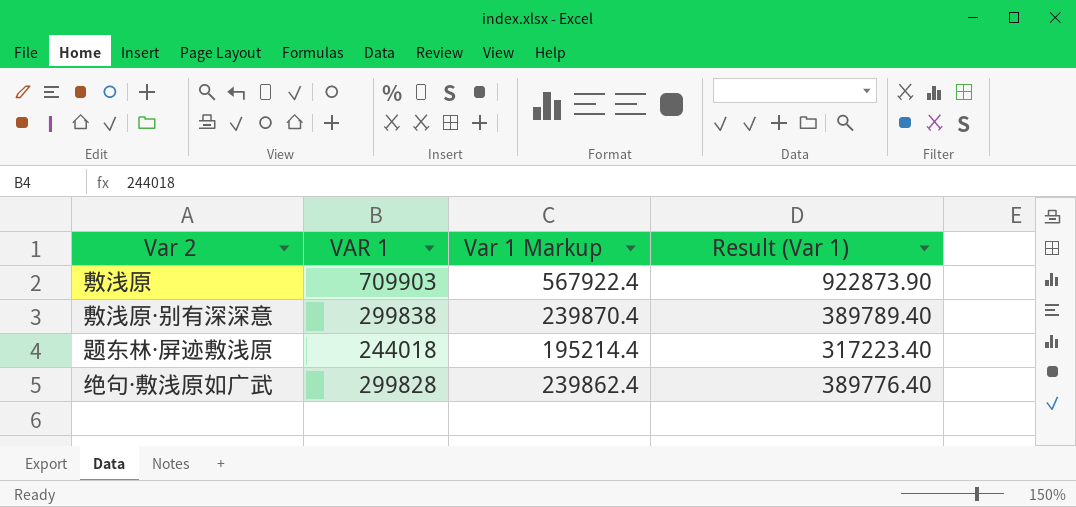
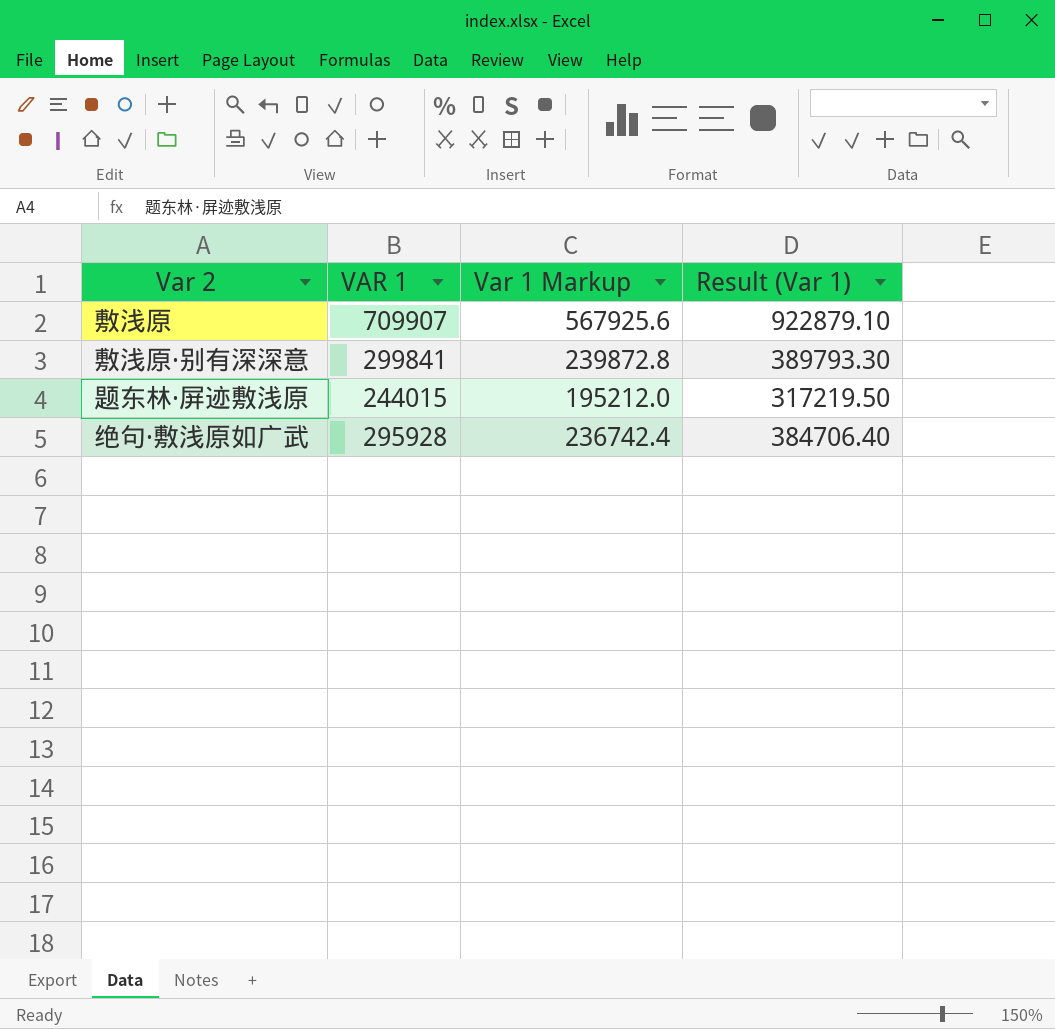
敷浅原 | VAR 1: 709903 -> 709907
敷浅原 | Var 1 Markup: 567922.4 -> 567925.6
敷浅原 | Result (Var 1): 922873.90 -> 922879.10
敷浅原·别有深深意 | VAR 1: 299838 -> 299841
敷浅原·别有深深意 | Var 1 Markup: 239870.4 -> 239872.8
敷浅原·别有深深意 | Result (Var 1): 389789.40 -> 389793.30
题东林·屏迹敷浅原 | VAR 1: 244018 -> 244015
题东林·屏迹敷浅原 | Var 1 Markup: 195214.4 -> 195212.0
题东林·屏迹敷浅原 | Result (Var 1): 317223.40 -> 317219.50
绝句·敷浅原如广武 | VAR 1: 299828 -> 295928
绝句·敷浅原如广武 | Var 1 Markup: 239862.4 -> 236742.4
绝句·敷浅原如广武 | Result (Var 1): 389776.40 -> 384706.40

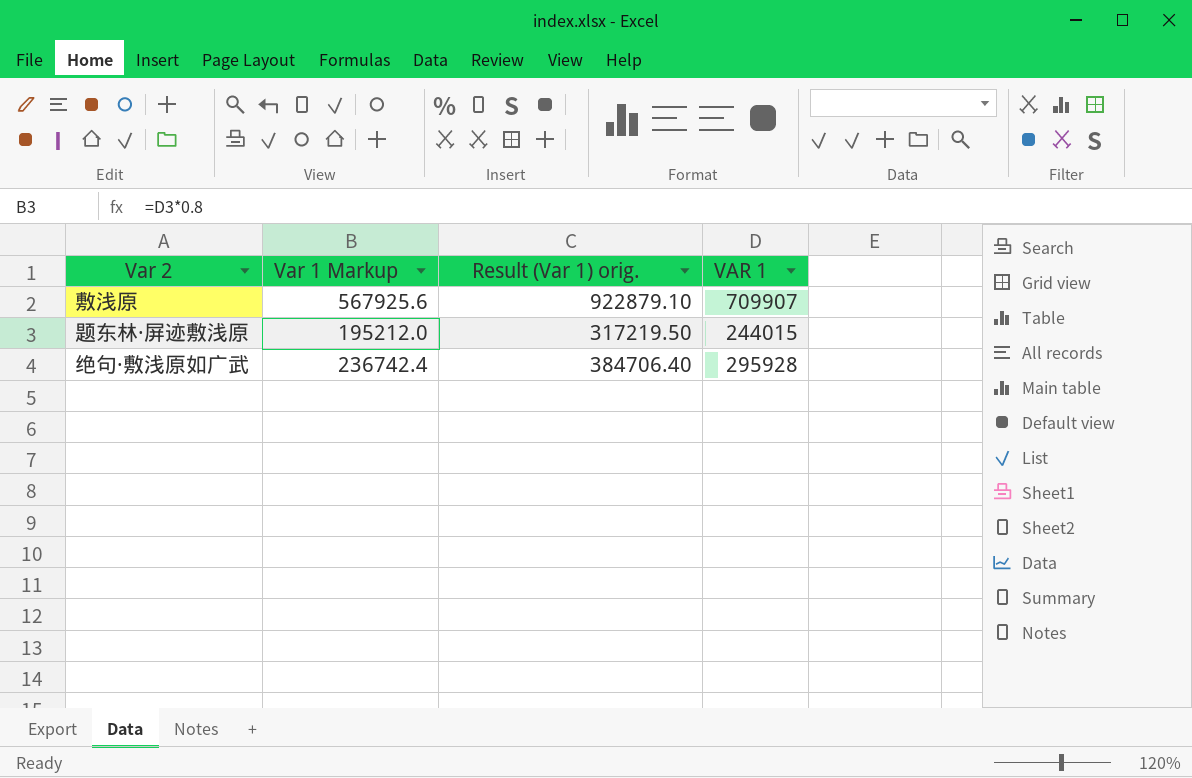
column name: Result (Var 1) -> Result (Var 1) orig.
column VAR 1 | position: 2 -> 4
row 敷浅原·别有深深意: 299841 | 239872.8 | 389793.30 -> none

